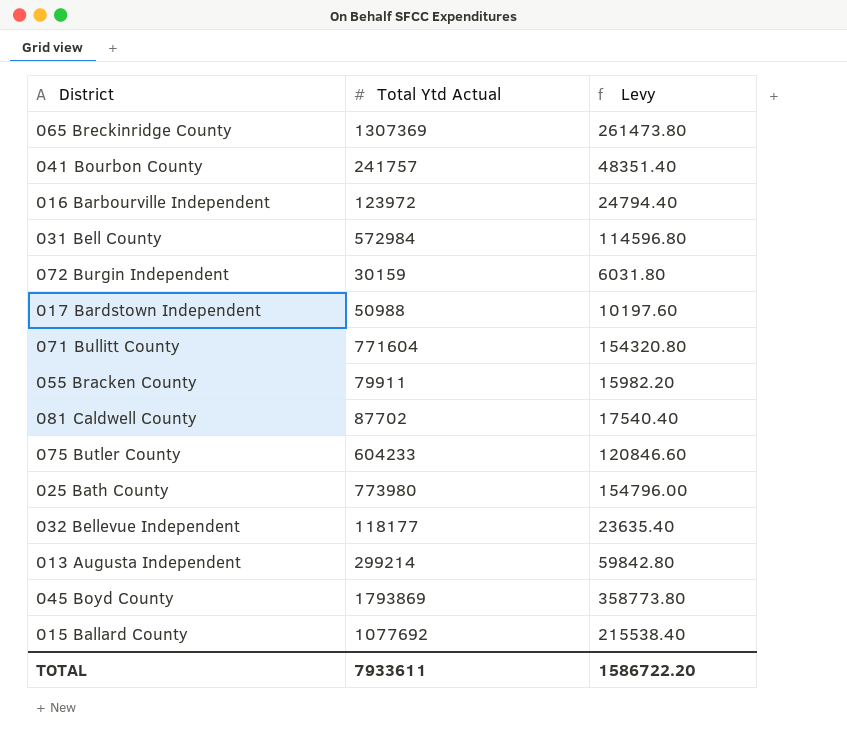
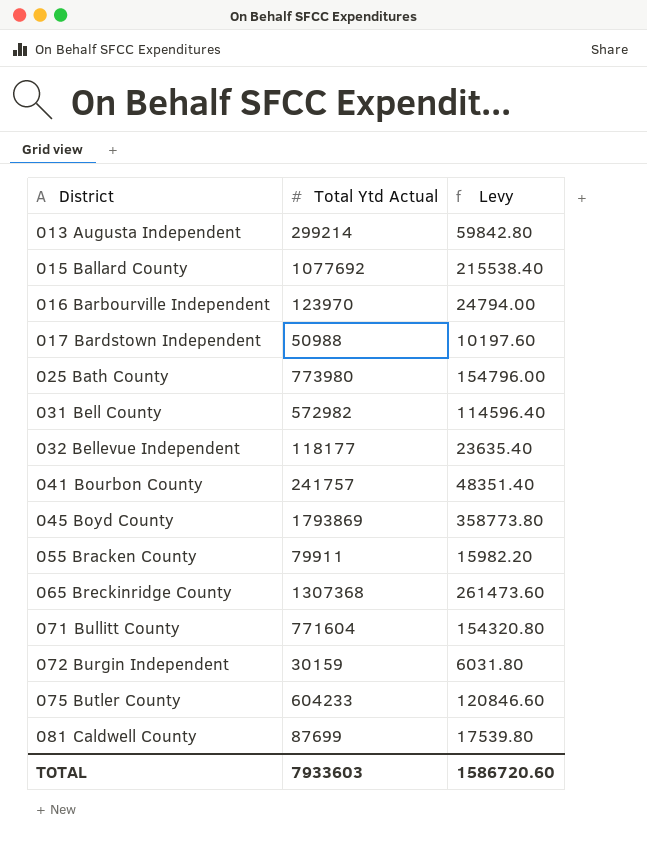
row order: none -> District ascending
016 Barbourville Independent | Total Ytd Actual: 123972 -> 123970
016 Barbourville Independent | Levy: 24794.40 -> 24794.00
031 Bell County | Total Ytd Actual: 572984 -> 572982
031 Bell County | Levy: 114596.80 -> 114596.40
065 Breckinridge County | Total Ytd Actual: 1307369 -> 1307368
065 Breckinridge County | Levy: 261473.80 -> 261473.60
081 Caldwell County | Total Ytd Actual: 87702 -> 87699
081 Caldwell County | Levy: 17540.40 -> 17539.80
TOTAL | Total Ytd Actual: 7933611 -> 7933603
TOTAL | Levy: 1586722.20 -> 1586720.60

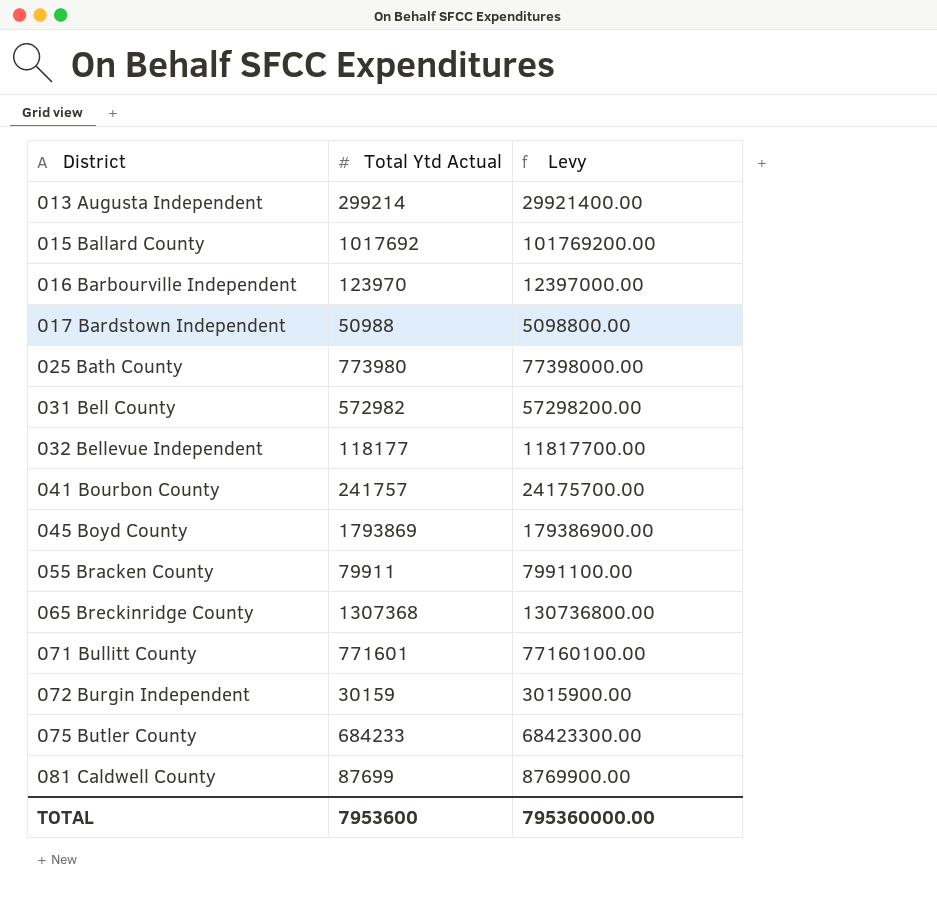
column Levy | formula: [Total Ytd Actual] * 0.2 -> [Total Ytd Actual] * 100
015 Ballard County | Total Ytd Actual: 1077692 -> 1017692
071 Bullitt County | Total Ytd Actual: 771604 -> 771601
075 Butler County | Total Ytd Actual: 604233 -> 684233
TOTAL | Total Ytd Actual: 7933603 -> 7953600
TOTAL | Levy: 1586720.60 -> 795360000.00

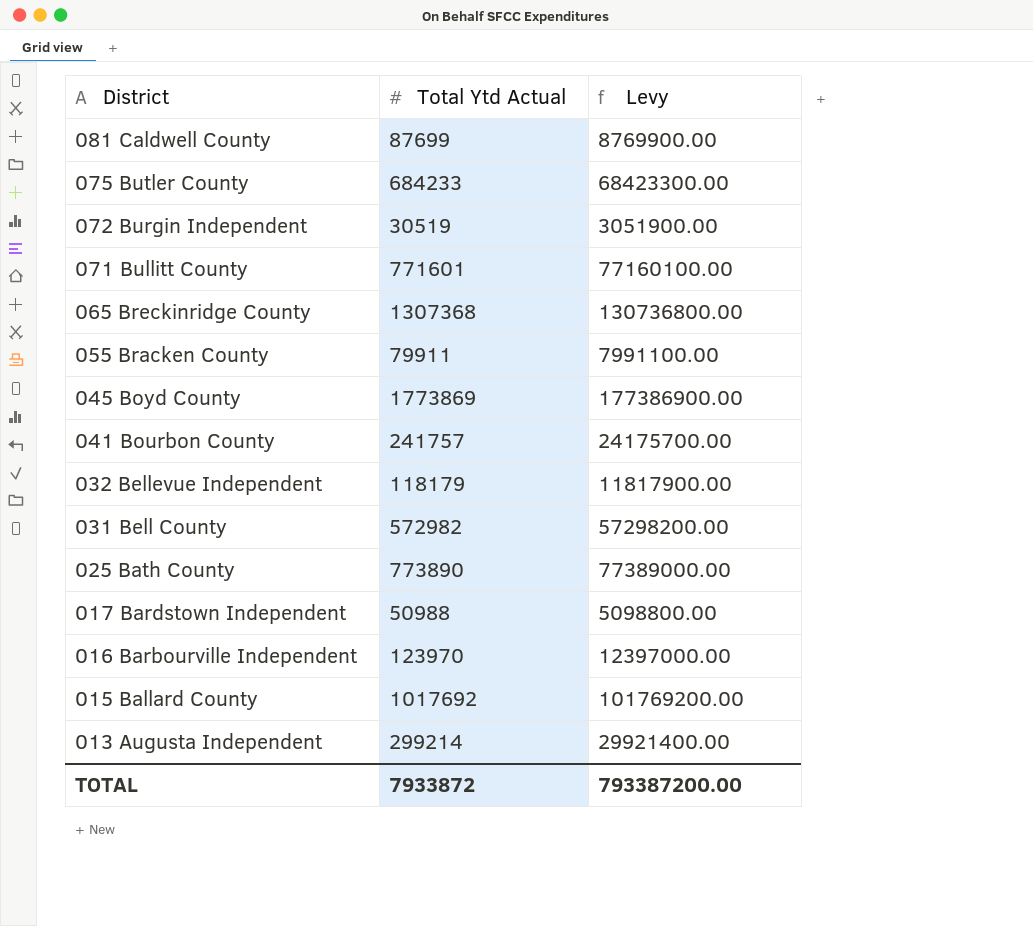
row order: District ascending -> District descending
072 Burgin Independent | Total Ytd Actual: 30159 -> 30519
072 Burgin Independent | Levy: 3015900.00 -> 3051900.00
045 Boyd County | Total Ytd Actual: 1793869 -> 1773869
045 Boyd County | Levy: 179386900.00 -> 177386900.00
032 Bellevue Independent | Total Ytd Actual: 118177 -> 118179
032 Bellevue Independent | Levy: 11817700.00 -> 11817900.00
025 Bath County | Total Ytd Actual: 773980 -> 773890
025 Bath County | Levy: 77398000.00 -> 77389000.00
TOTAL | Total Ytd Actual: 7953600 -> 7933872
TOTAL | Levy: 795360000.00 -> 793387200.00

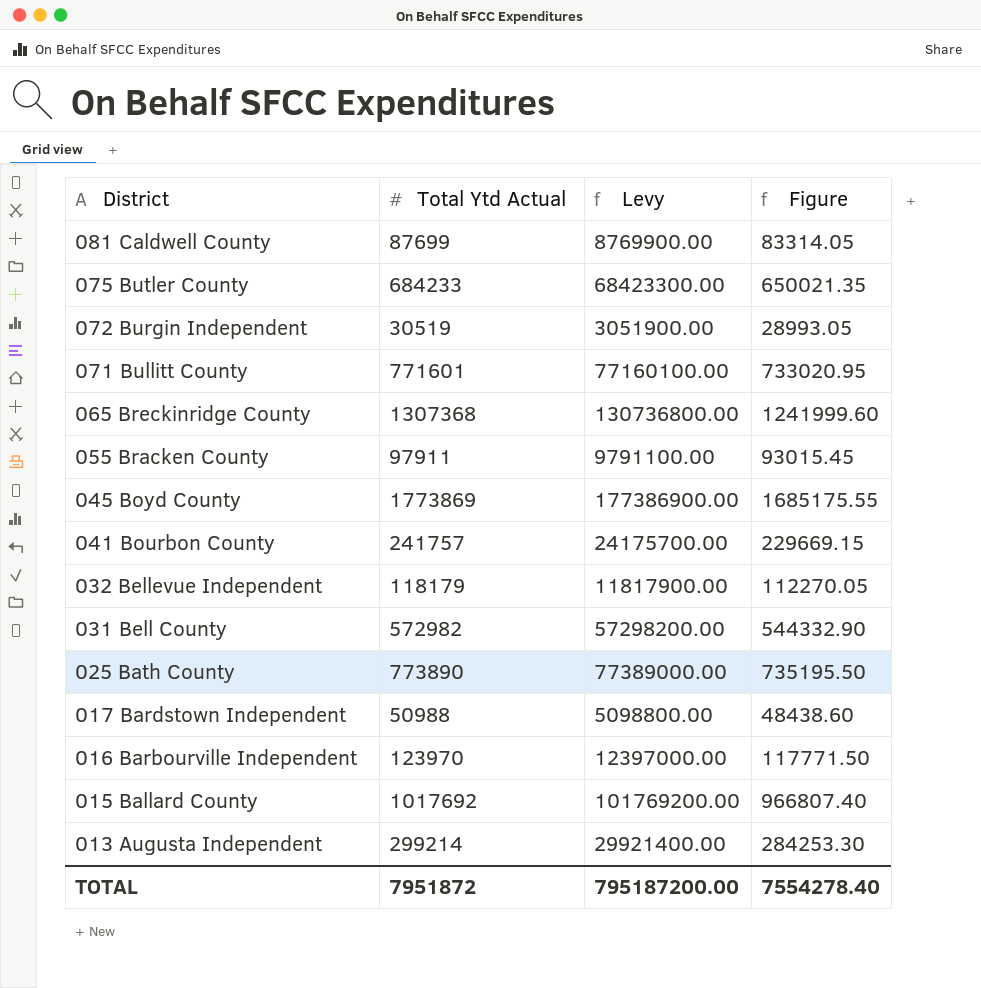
column Figure | formula: none -> [Total Ytd Actual] * 0.95
055 Bracken County | Total Ytd Actual: 79911 -> 97911
055 Bracken County | Levy: 7991100.00 -> 9791100.00
TOTAL | Total Ytd Actual: 7933872 -> 7951872
TOTAL | Levy: 793387200.00 -> 795187200.00

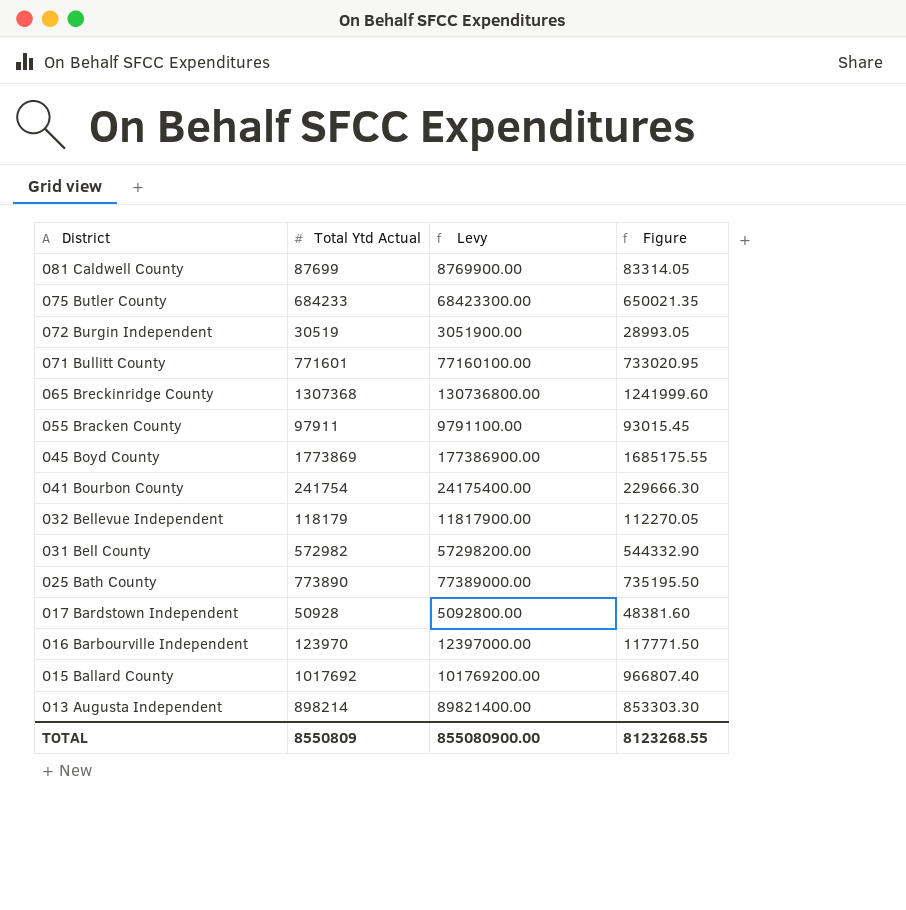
041 Bourbon County | Total Ytd Actual: 241757 -> 241754
041 Bourbon County | Levy: 24175700.00 -> 24175400.00
041 Bourbon County | Figure: 229669.15 -> 229666.30
017 Bardstown Independent | Total Ytd Actual: 50988 -> 50928
017 Bardstown Independent | Levy: 5098800.00 -> 5092800.00
017 Bardstown Independent | Figure: 48438.60 -> 48381.60
013 Augusta Independent | Total Ytd Actual: 299214 -> 898214
013 Augusta Independent | Levy: 29921400.00 -> 89821400.00
013 Augusta Independent | Figure: 284253.30 -> 853303.30
TOTAL | Total Ytd Actual: 7951872 -> 8550809
TOTAL | Levy: 795187200.00 -> 855080900.00
TOTAL | Figure: 7554278.40 -> 8123268.55

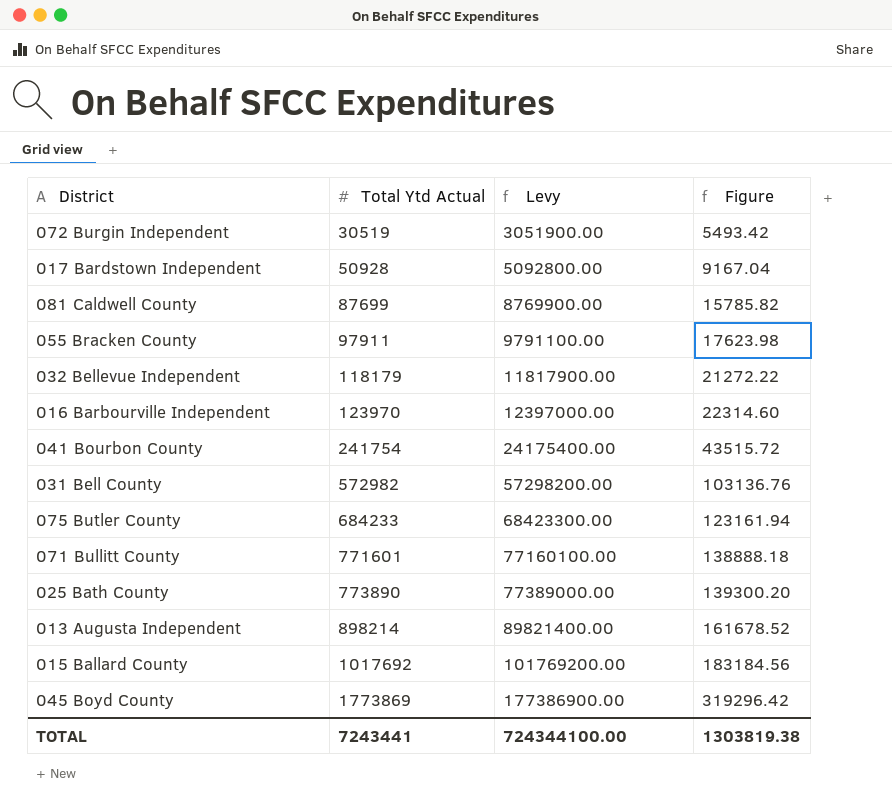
row order: District descending -> Total Ytd Actual ascending
column Figure | formula: [Total Ytd Actual] * 0.95 -> [Total Ytd Actual] * 0.18
row 065 Breckinridge County: 1307368 | 130736800.00 | 1241999.60 -> none
TOTAL | Total Ytd Actual: 8550809 -> 7243441
TOTAL | Levy: 855080900.00 -> 724344100.00
TOTAL | Figure: 8123268.55 -> 1303819.38

